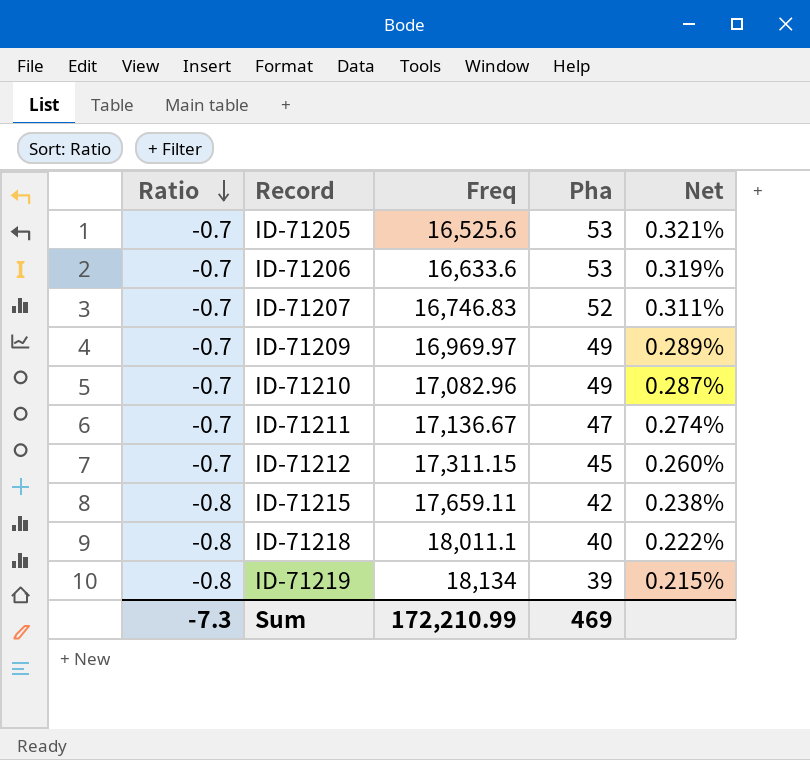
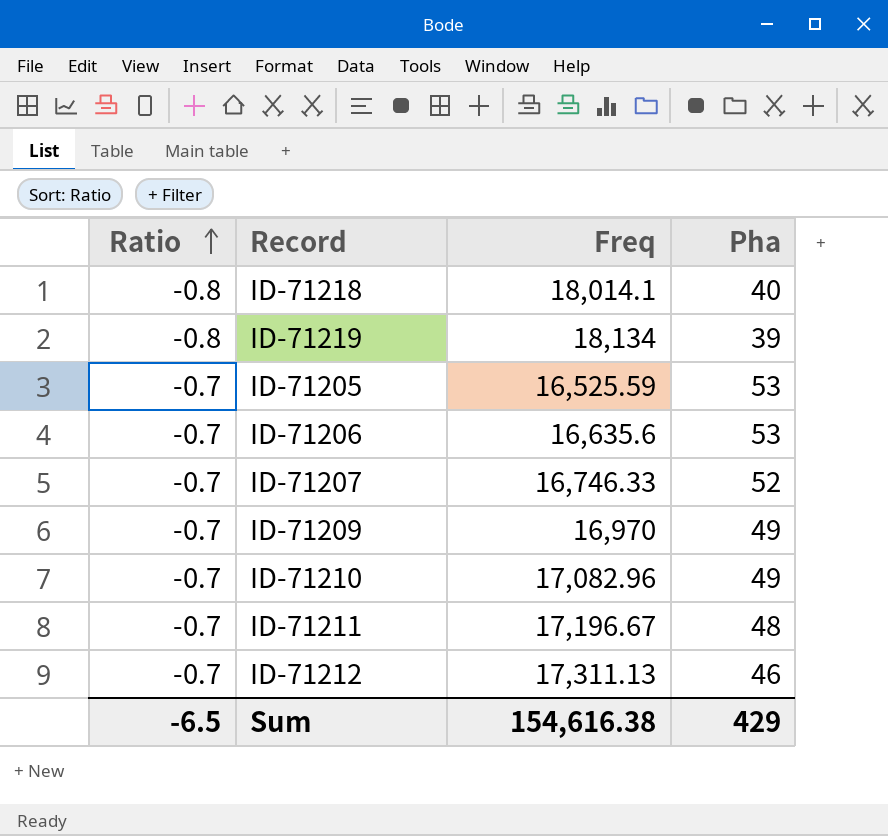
row order: Ratio descending -> Ratio ascending
column Net | formula: [Pha] / [Freq] -> none
row ID-71215: -0.8 | 17,659.11 | 42 | 0.238% -> none
ID-71218 | Freq: 18,011.1 -> 18,014.1
ID-71205 | Freq: 16,525.6 -> 16,525.59
ID-71206 | Freq: 16,633.6 -> 16,635.6
ID-71207 | Freq: 16,746.83 -> 16,746.33
ID-71209 | Freq: 16,969.97 -> 16,970
ID-71211 | Freq: 17,136.67 -> 17,196.67
ID-71211 | Pha: 47 -> 48
ID-71212 | Freq: 17,311.15 -> 17,311.13
ID-71212 | Pha: 45 -> 46
Sum | Ratio: -7.3 -> -6.5
Sum | Freq: 172,210.99 -> 154,616.38
Sum | Pha: 469 -> 429

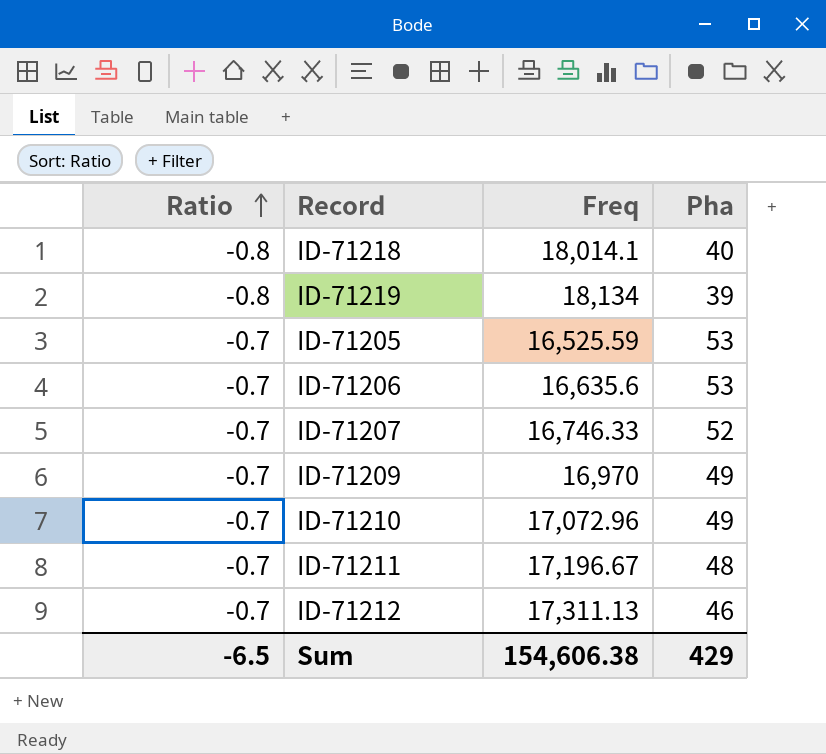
ID-71210 | Freq: 17,082.96 -> 17,072.96
Sum | Freq: 154,616.38 -> 154,606.38

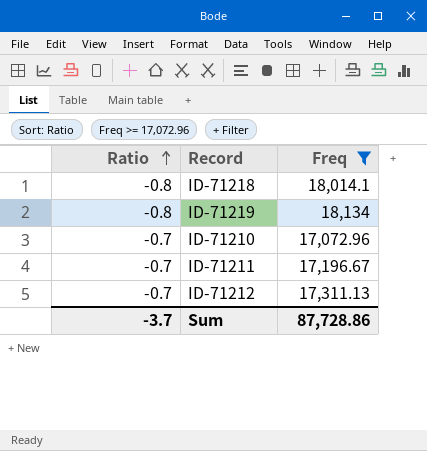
filter: none -> Freq >= 17,072.96
column Pha | position: 4 -> none
Sum | Ratio: -6.5 -> -3.7
Sum | Freq: 154,606.38 -> 87,728.86

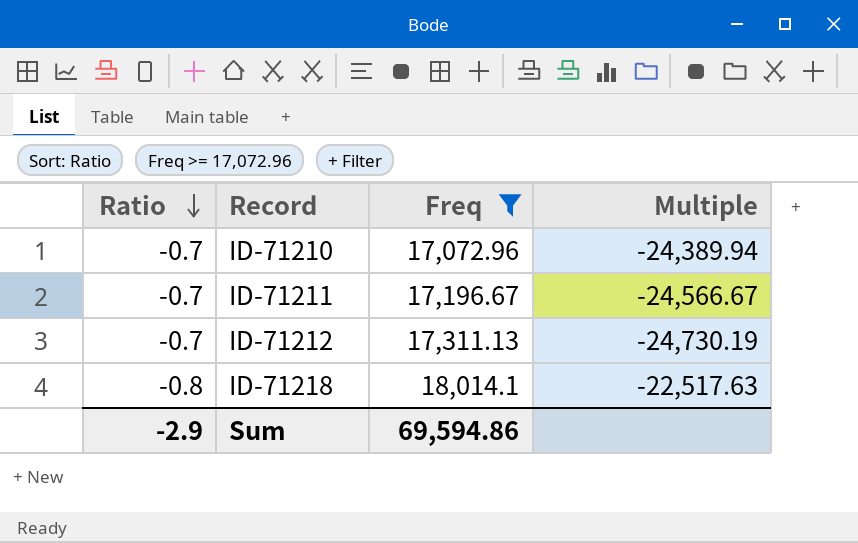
row order: Ratio ascending -> Ratio descending
column Multiple | formula: none -> [Freq] / [Ratio]
row ID-71219: -0.8 | 18,134 -> none
Sum | Ratio: -3.7 -> -2.9
Sum | Freq: 87,728.86 -> 69,594.86

